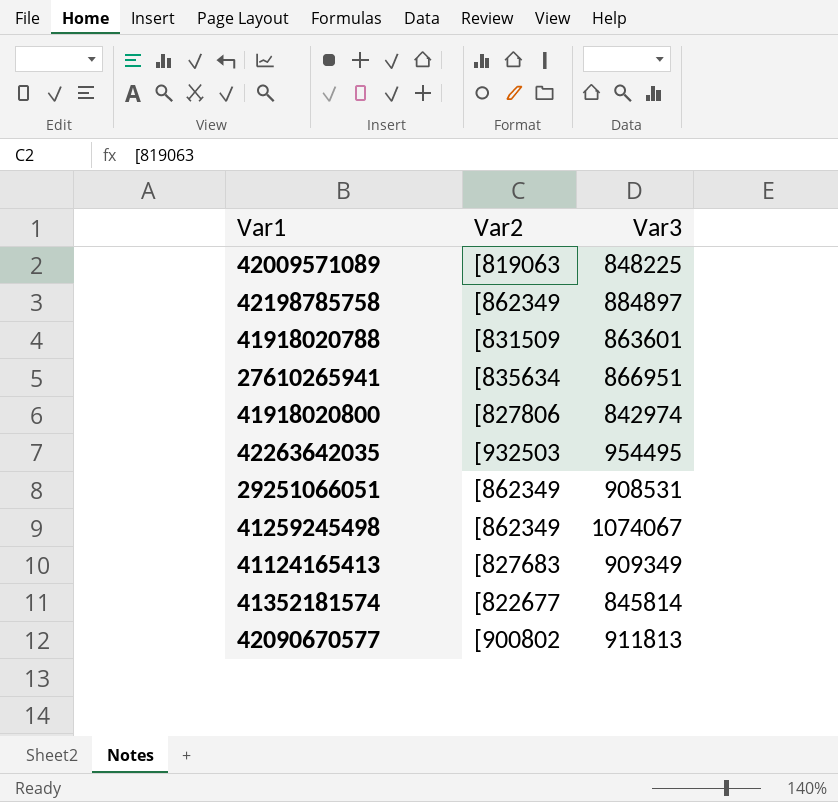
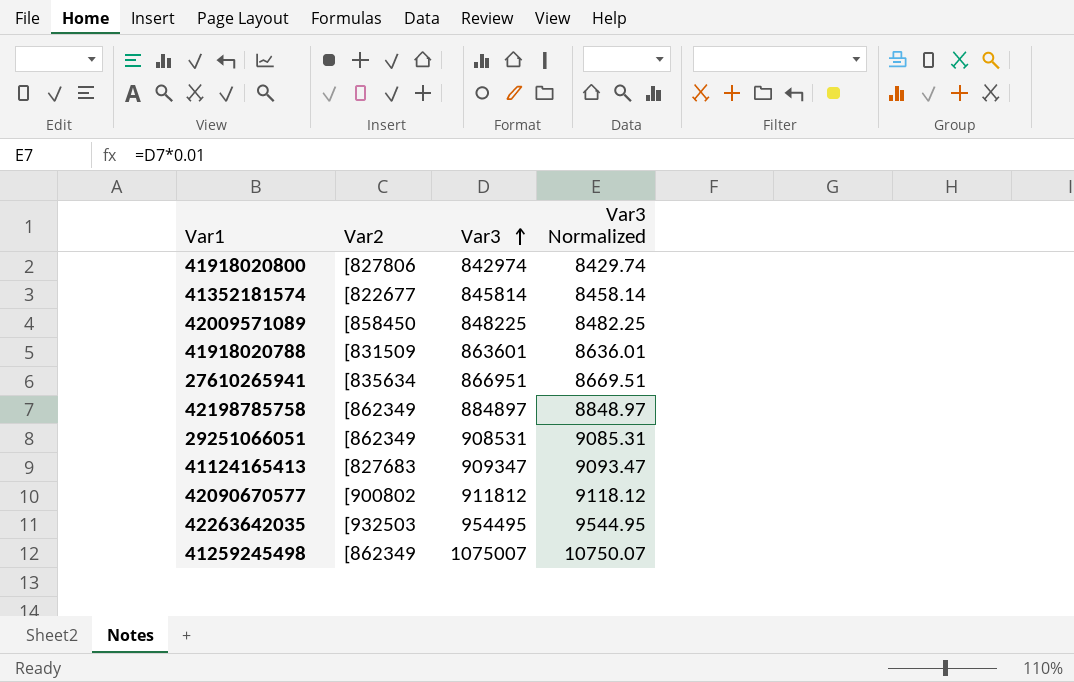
row order: none -> Var3 ascending
column Var3 Normalized | formula: none -> [Var3] * 0.01
42009571089 | Var2: [819063 -> [858450
41124165413 | Var3: 909349 -> 909347
42090670577 | Var3: 911813 -> 911812
41259245498 | Var3: 1074067 -> 1075007

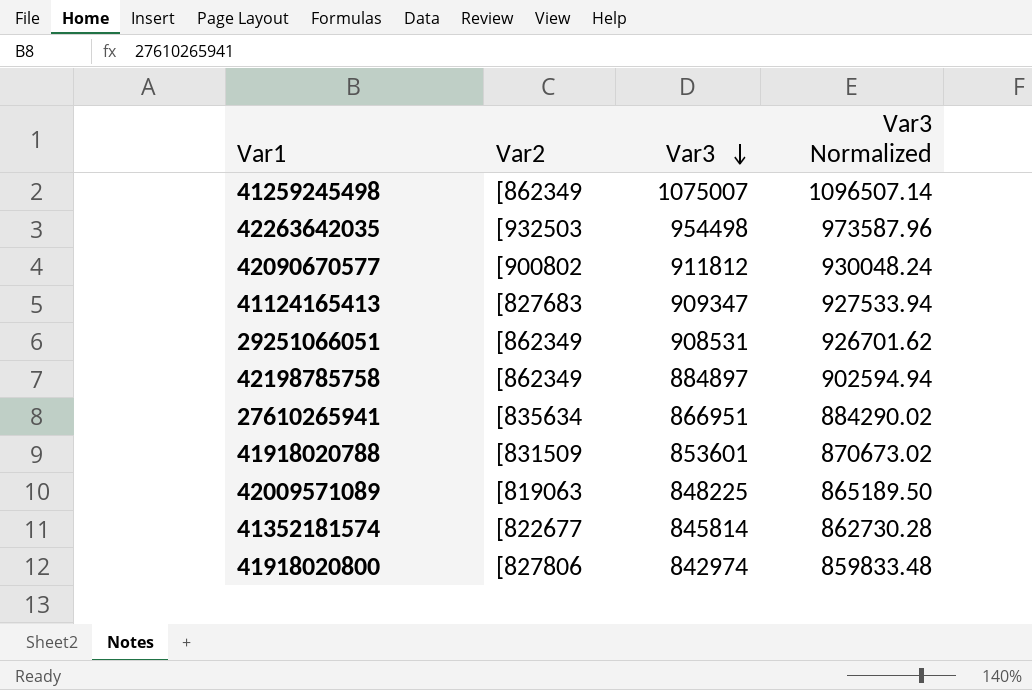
row order: Var3 ascending -> Var3 descending
column Var3 Normalized | formula: [Var3] * 0.01 -> [Var3] * 1.02
42263642035 | Var3: 954495 -> 954498
41918020788 | Var3: 863601 -> 853601
42009571089 | Var2: [858450 -> [819063

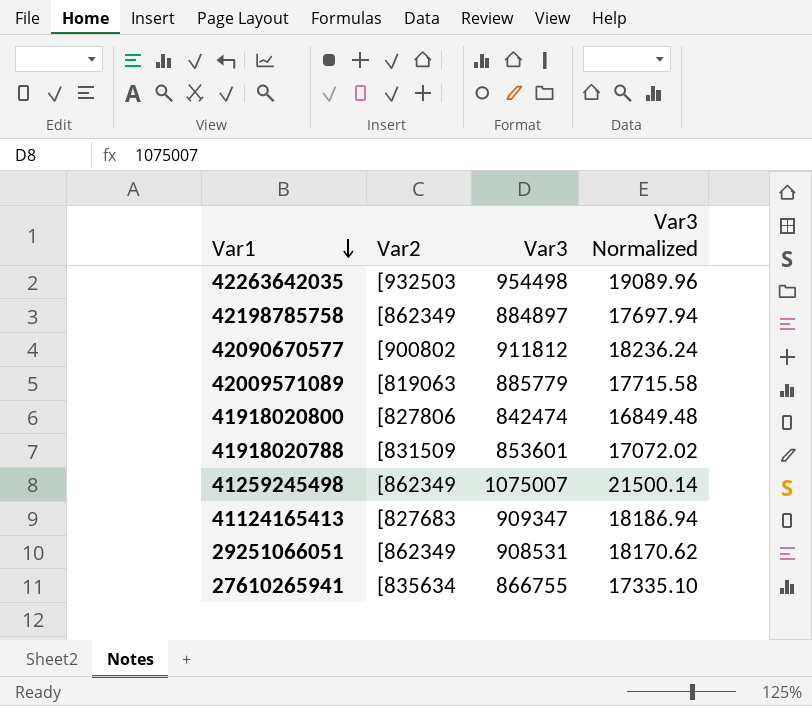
row order: Var3 descending -> Var1 descending
column Var3 Normalized | formula: [Var3] * 1.02 -> [Var3] * 0.02
row 41352181574: [822677 | 845814 | 862730.28 -> none
42009571089 | Var3: 848225 -> 885779
41918020800 | Var3: 842974 -> 842474
27610265941 | Var3: 866951 -> 866755

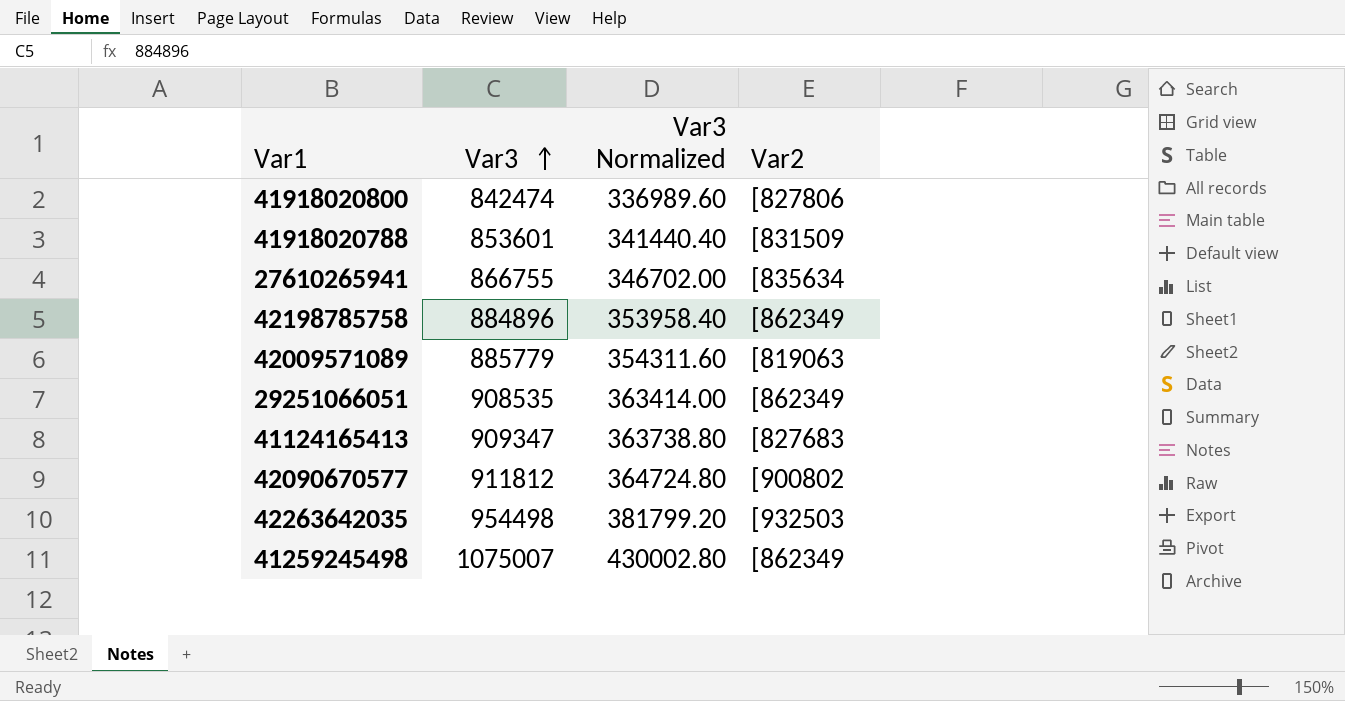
row order: Var1 descending -> Var3 ascending
column Var3 Normalized | formula: [Var3] * 0.02 -> [Var3] * 0.4
column Var2 | position: 2 -> 4
42198785758 | Var3: 884897 -> 884896
29251066051 | Var3: 908531 -> 908535

